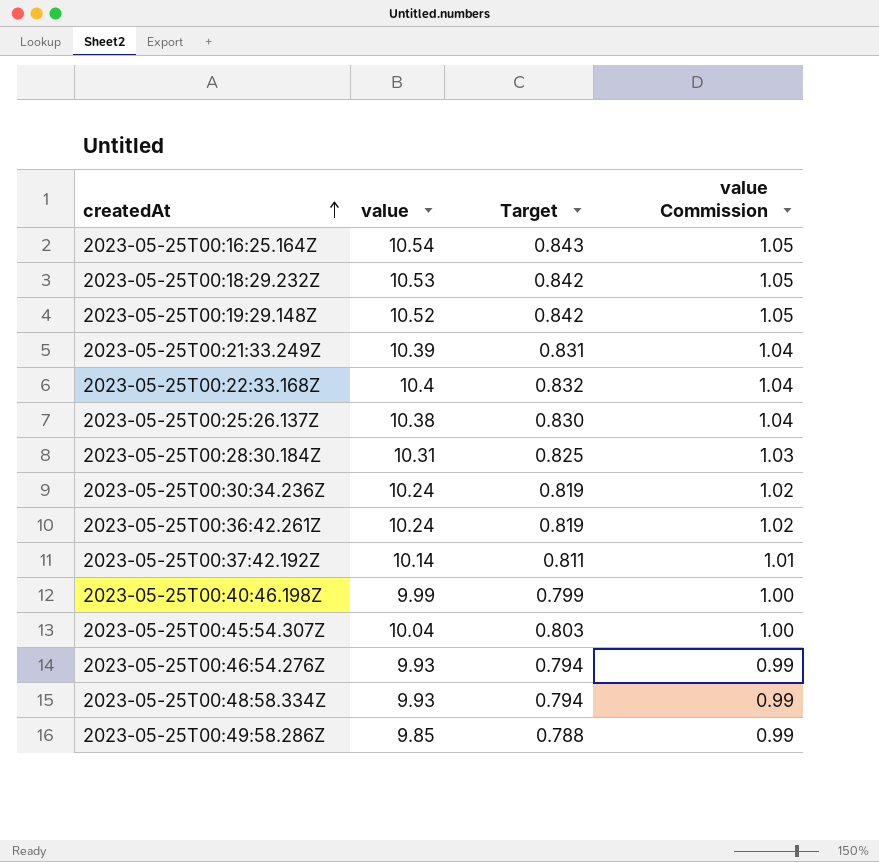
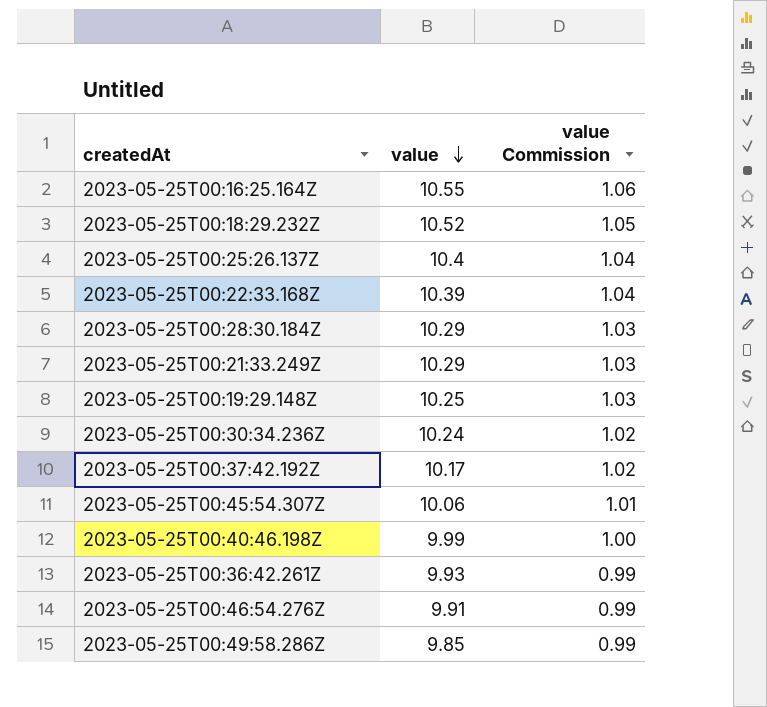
row order: createdAt ascending -> value descending
column Target | formula: [value] * 0.08 -> none
row 2023-05-25T00:48:58.334Z: 9.93 | 0.794 | 0.99 -> none
2023-05-25T00:16:25.164Z | value: 10.54 -> 10.55
2023-05-25T00:16:25.164Z | value Commission: 1.05 -> 1.06
2023-05-25T00:18:29.232Z | value: 10.53 -> 10.52
2023-05-25T00:25:26.137Z | value: 10.38 -> 10.4
2023-05-25T00:22:33.168Z | value: 10.4 -> 10.39
2023-05-25T00:28:30.184Z | value: 10.31 -> 10.29
2023-05-25T00:21:33.249Z | value: 10.39 -> 10.29
2023-05-25T00:21:33.249Z | value Commission: 1.04 -> 1.03
2023-05-25T00:19:29.148Z | value: 10.52 -> 10.25
2023-05-25T00:19:29.148Z | value Commission: 1.05 -> 1.03
2023-05-25T00:37:42.192Z | value: 10.14 -> 10.17
2023-05-25T00:37:42.192Z | value Commission: 1.01 -> 1.02
2023-05-25T00:45:54.307Z | value: 10.04 -> 10.06
2023-05-25T00:45:54.307Z | value Commission: 1.00 -> 1.01
2023-05-25T00:36:42.261Z | value: 10.24 -> 9.93
2023-05-25T00:36:42.261Z | value Commission: 1.02 -> 0.99
2023-05-25T00:46:54.276Z | value: 9.93 -> 9.91

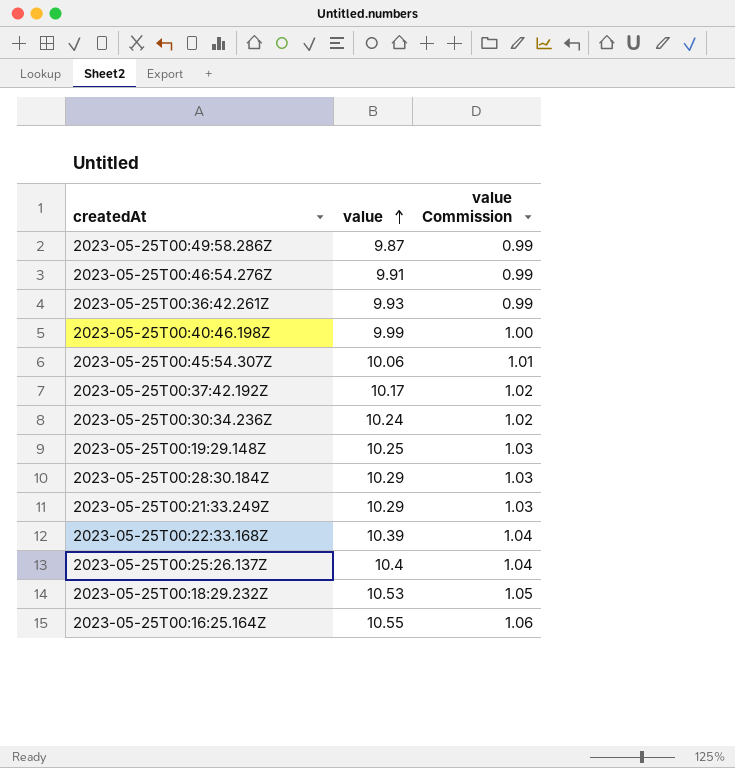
row order: value descending -> value ascending
2023-05-25T00:49:58.286Z | value: 9.85 -> 9.87
2023-05-25T00:18:29.232Z | value: 10.52 -> 10.53

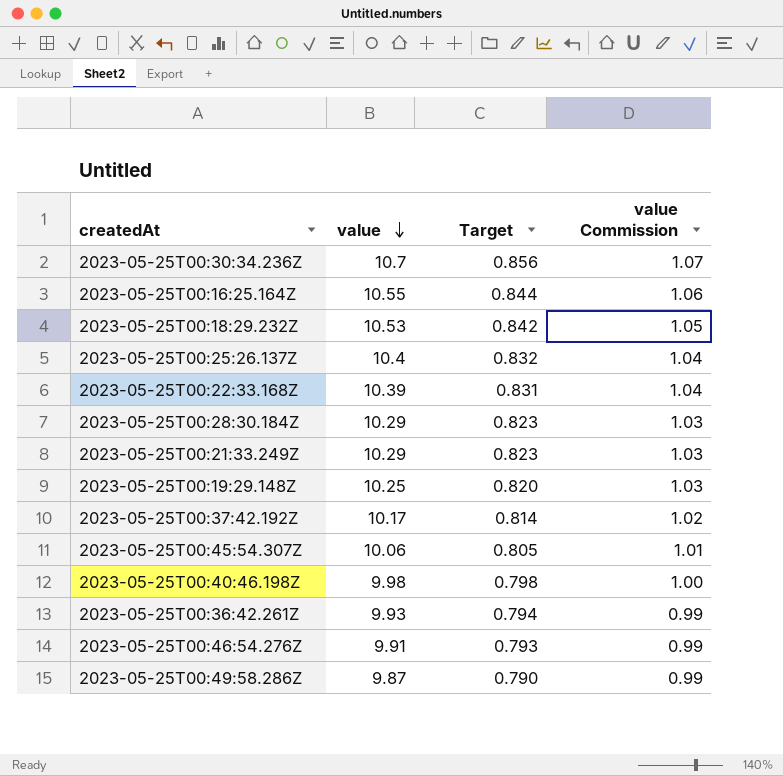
row order: value ascending -> value descending
column Target | formula: none -> [value] * 0.08
2023-05-25T00:30:34.236Z | value: 10.24 -> 10.7
2023-05-25T00:30:34.236Z | value Commission: 1.02 -> 1.07
2023-05-25T00:40:46.198Z | value: 9.99 -> 9.98

